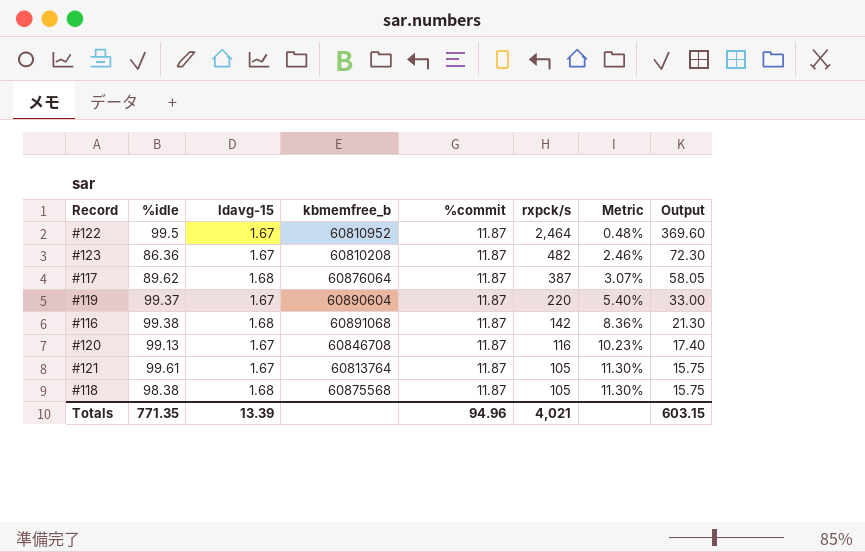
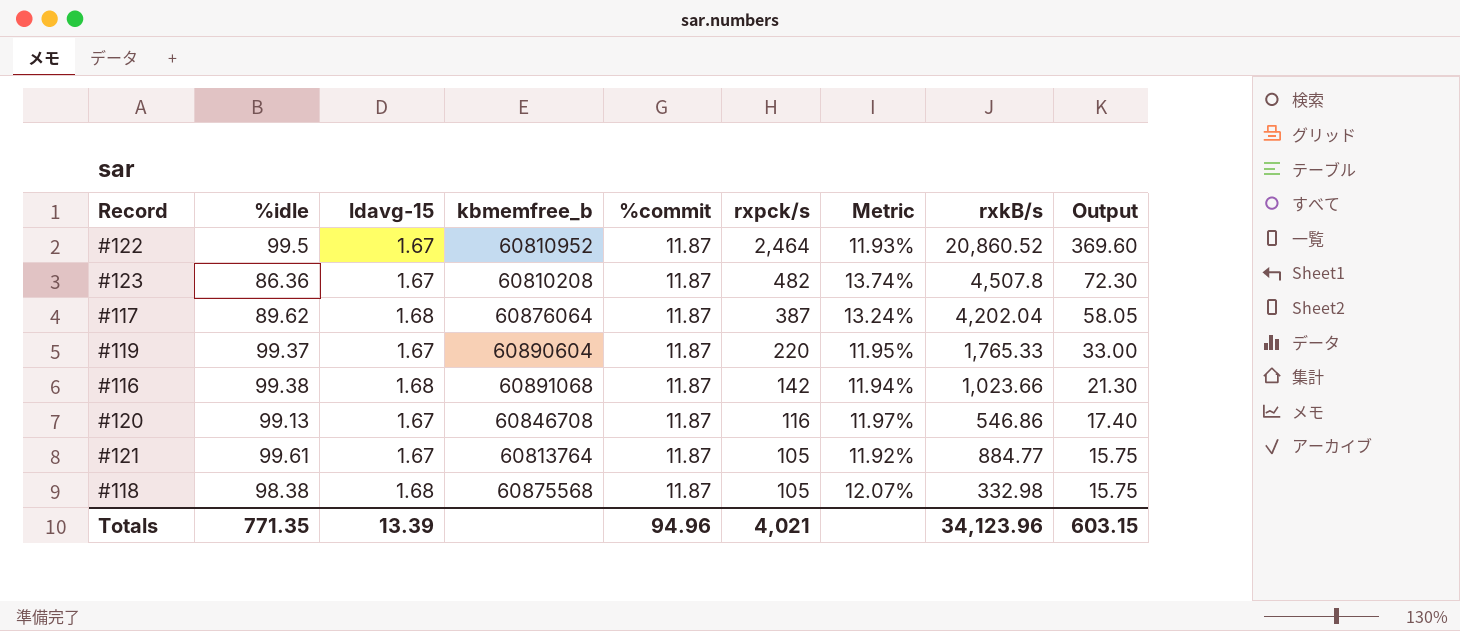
column Metric | formula: [%commit] / [rxpck/s] -> [%commit] / [%idle]
column rxkB/s | position: none -> 8

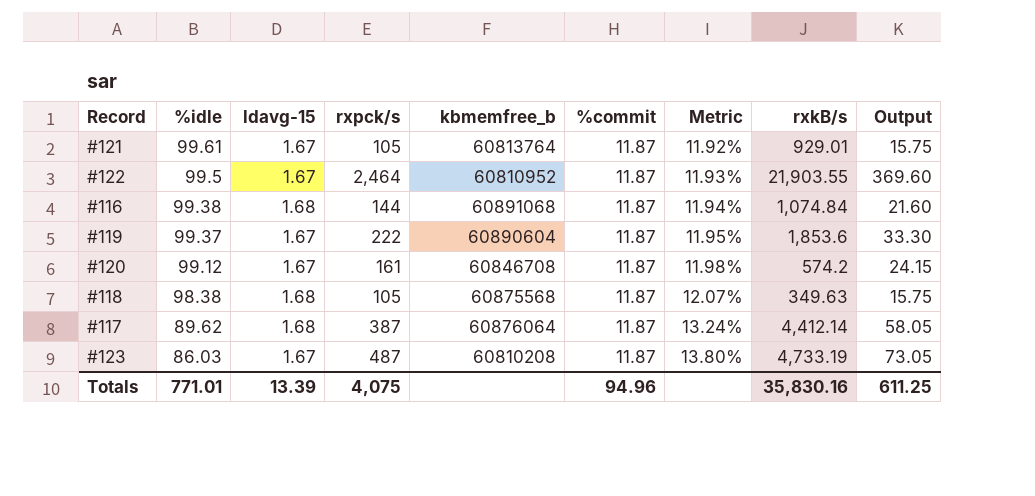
row order: rxpck/s descending -> %idle descending
column rxpck/s | position: 6 -> 4
#121 | rxkB/s: 884.77 -> 929.01
#122 | rxkB/s: 20,860.52 -> 21,903.55
#116 | rxpck/s: 142 -> 144
#116 | rxkB/s: 1,023.66 -> 1,074.84
#116 | Output: 21.30 -> 21.60
#119 | rxpck/s: 220 -> 222
#119 | rxkB/s: 1,765.33 -> 1,853.6
#119 | Output: 33.00 -> 33.30
#120 | %idle: 99.13 -> 99.12
#120 | rxpck/s: 116 -> 161
#120 | Metric: 11.97% -> 11.98%
#120 | rxkB/s: 546.86 -> 574.2
#120 | Output: 17.40 -> 24.15
#118 | rxkB/s: 332.98 -> 349.63
#117 | rxkB/s: 4,202.04 -> 4,412.14
#123 | %idle: 86.36 -> 86.03
#123 | rxpck/s: 482 -> 487
#123 | Metric: 13.74% -> 13.80%
#123 | rxkB/s: 4,507.8 -> 4,733.19
#123 | Output: 72.30 -> 73.05
Totals | %idle: 771.35 -> 771.01
Totals | rxpck/s: 4,021 -> 4,075
Totals | rxkB/s: 34,123.96 -> 35,830.16
Totals | Output: 603.15 -> 611.25

